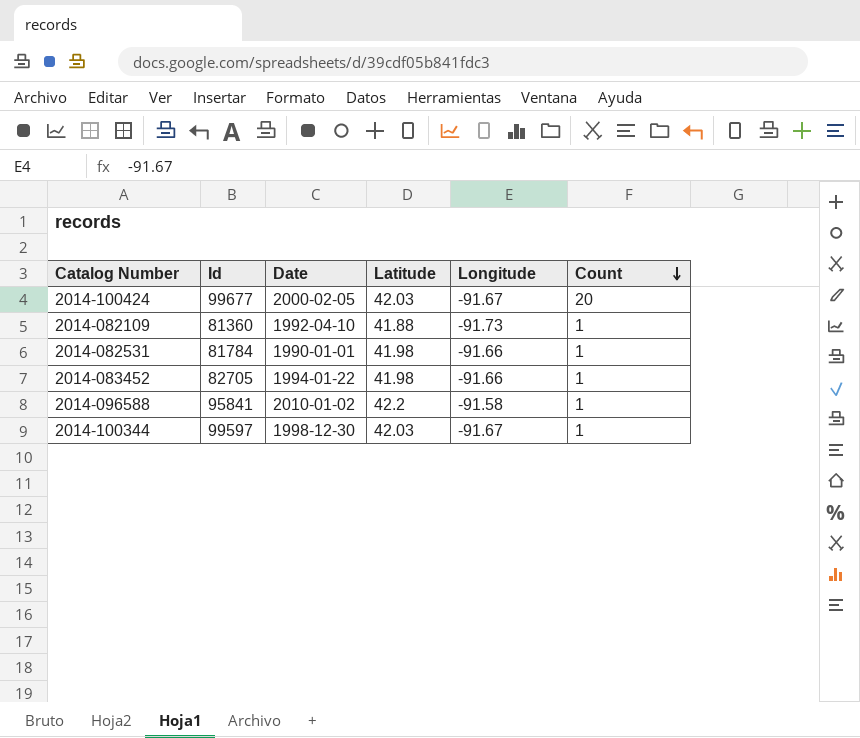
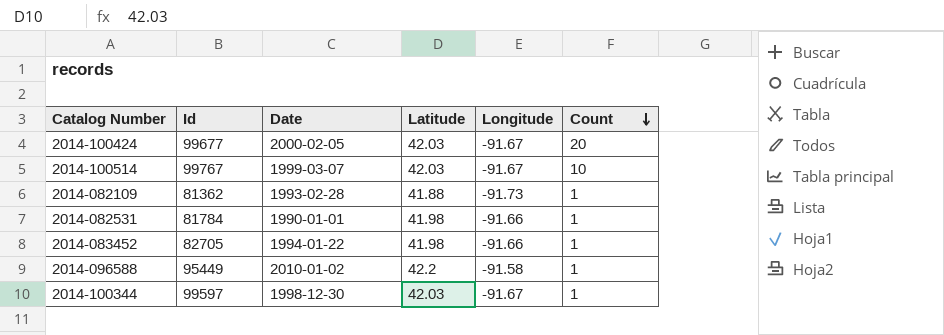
row 2014-100514: none -> 99767 | 1999-03-07 | 42.03 | -91.67 | 10
2014-082109 | Id: 81360 -> 81362
2014-082109 | Date: 1992-04-10 -> 1993-02-28
2014-096588 | Id: 95841 -> 95449

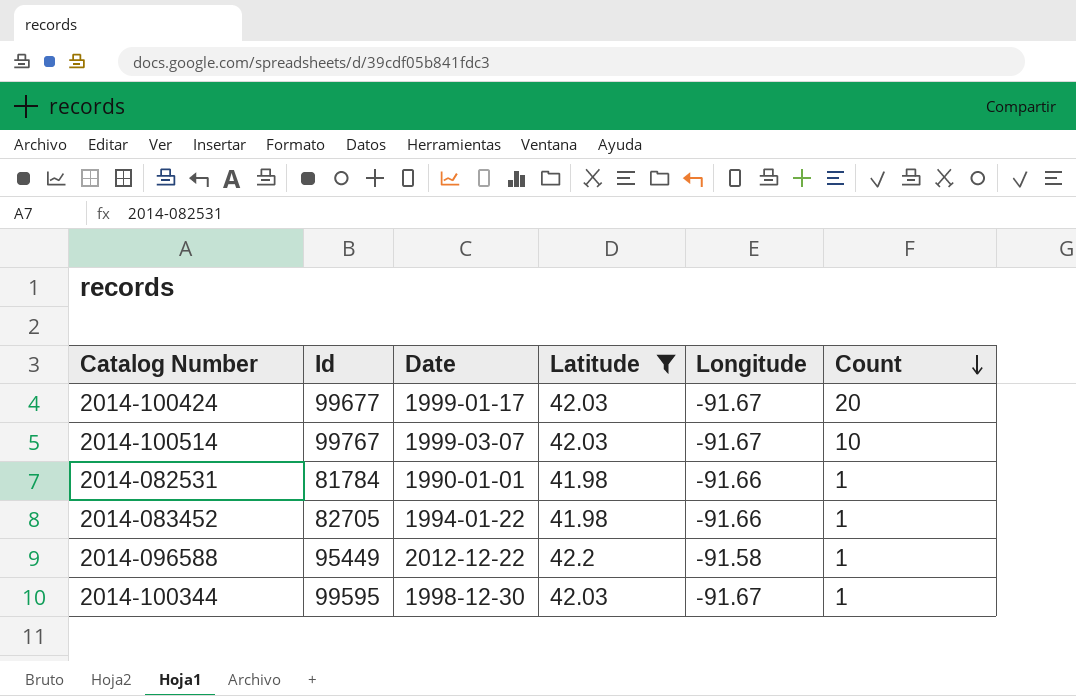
filter: none -> Latitude != 41.88
2014-100424 | Date: 2000-02-05 -> 1999-01-17
2014-096588 | Date: 2010-01-02 -> 2012-12-22
2014-100344 | Id: 99597 -> 99595

